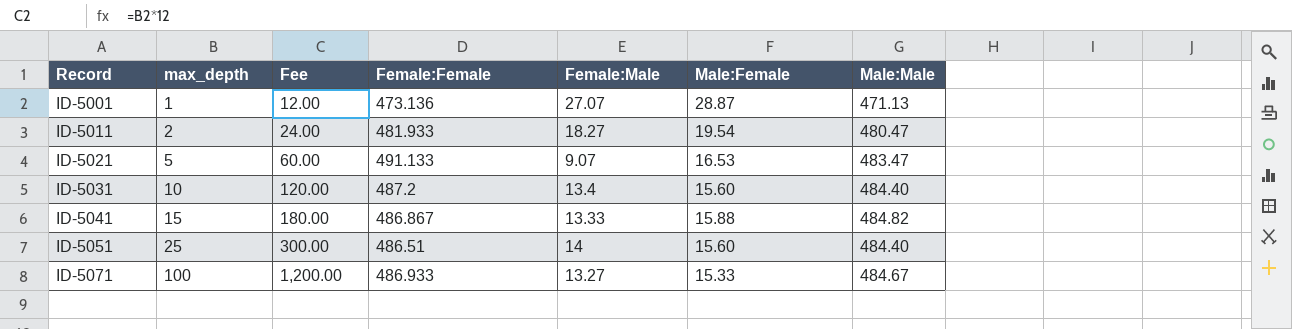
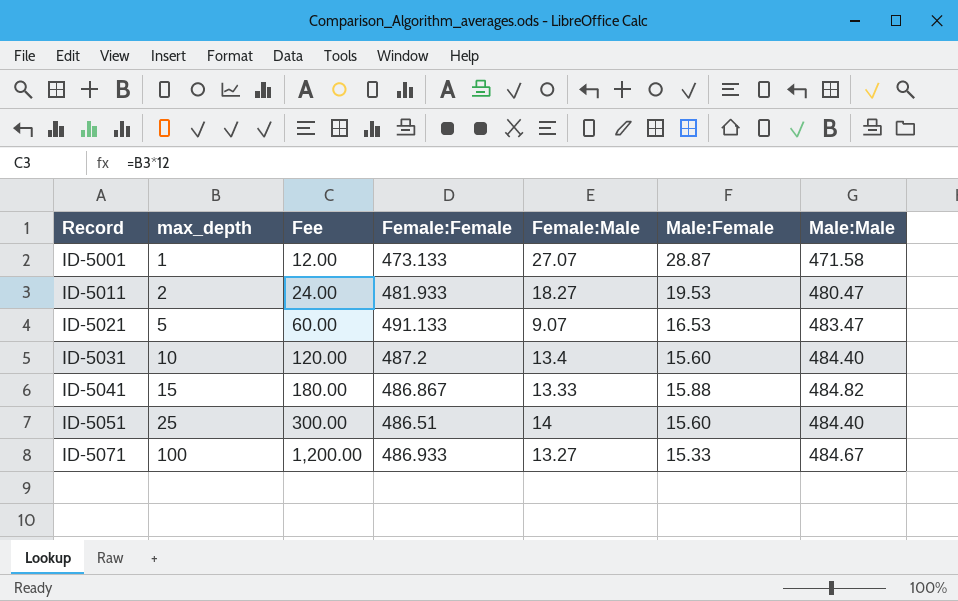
ID-5001 | Female:Female: 473.136 -> 473.133
ID-5001 | Male:Male: 471.13 -> 471.58
ID-5011 | Male:Female: 19.54 -> 19.53

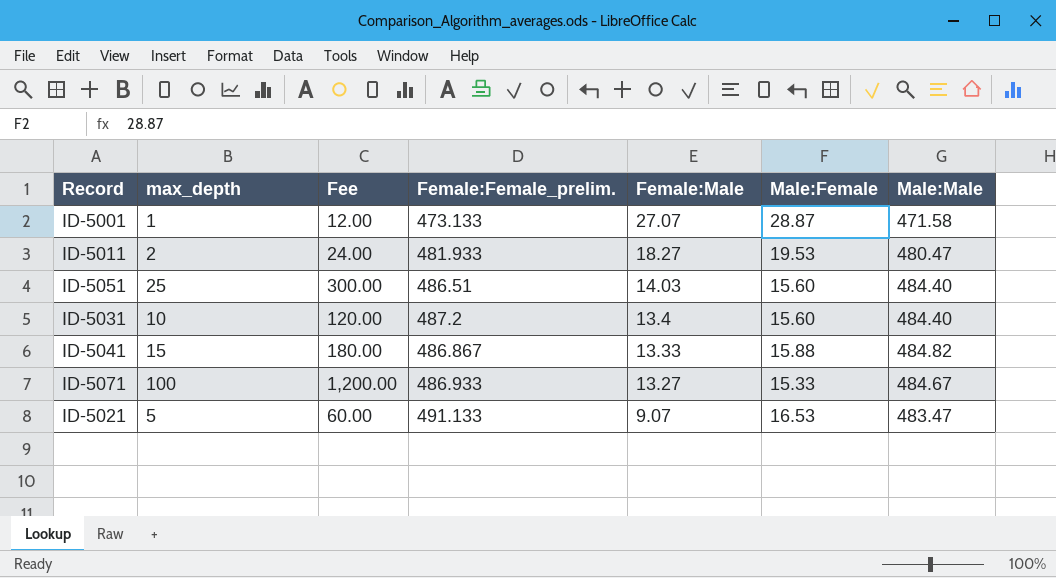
row order: Record ascending -> Female:Male descending
column name: Female:Female -> Female:Female_prelim.
ID-5051 | Female:Male: 14 -> 14.03

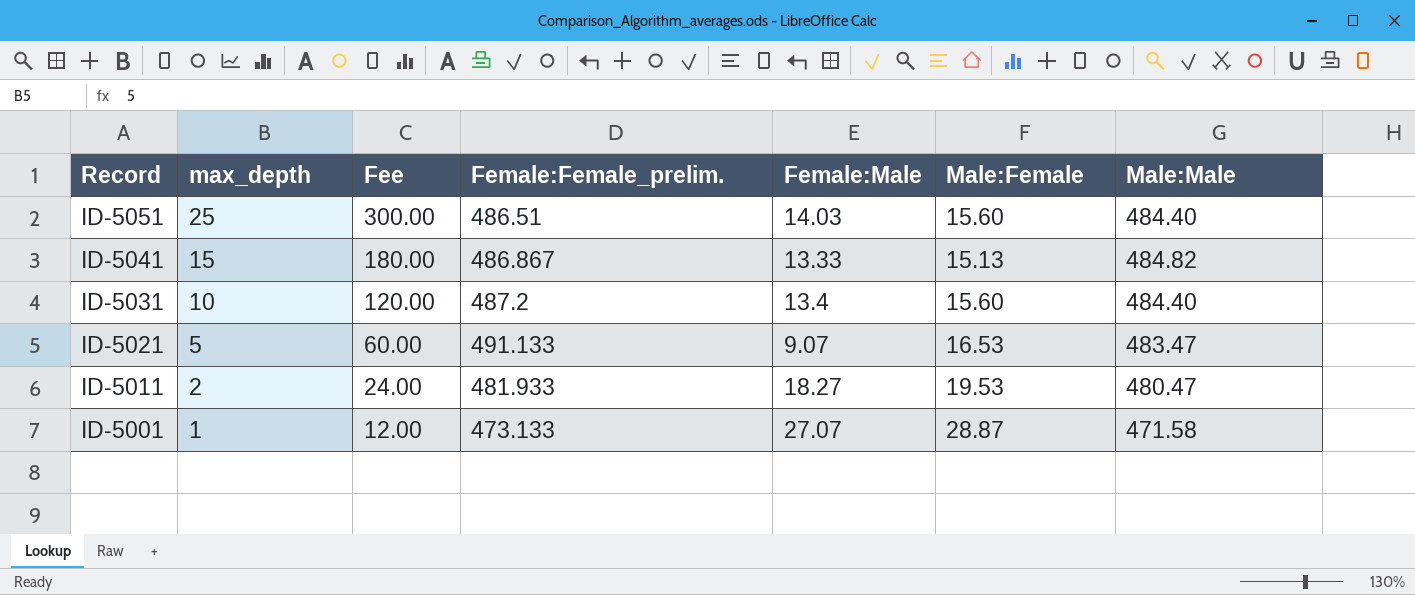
row order: Female:Male descending -> Record descending
row ID-5071: 100 | 1,200.00 | 486.933 | 13.27 | 15.33 | 484.67 -> none
ID-5041 | Male:Female: 15.88 -> 15.13

